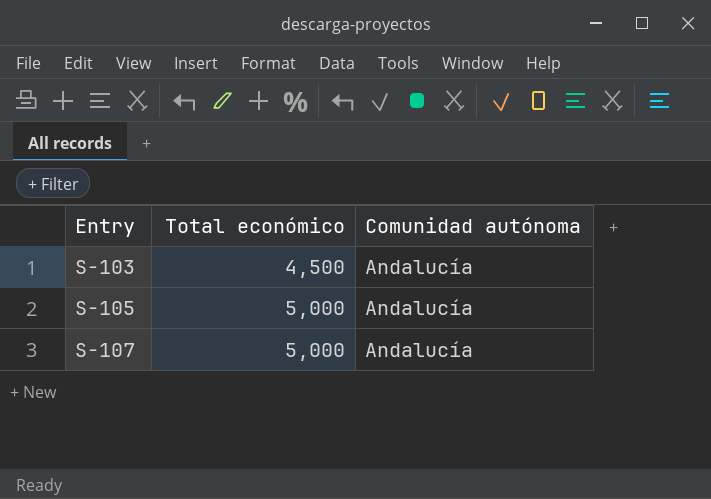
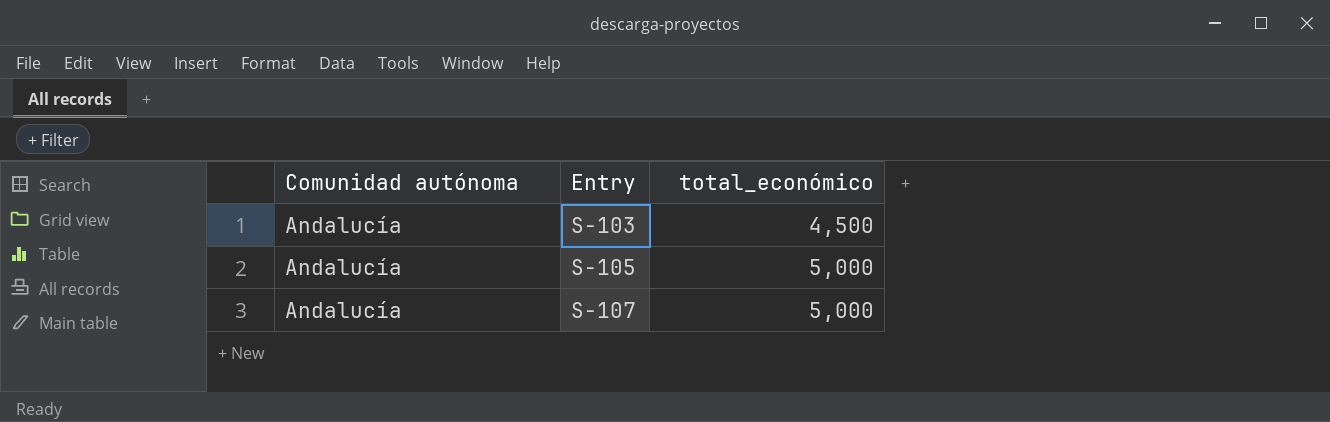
column Comunidad autónoma | position: 3 -> 1
column name: Total económico -> total_económico

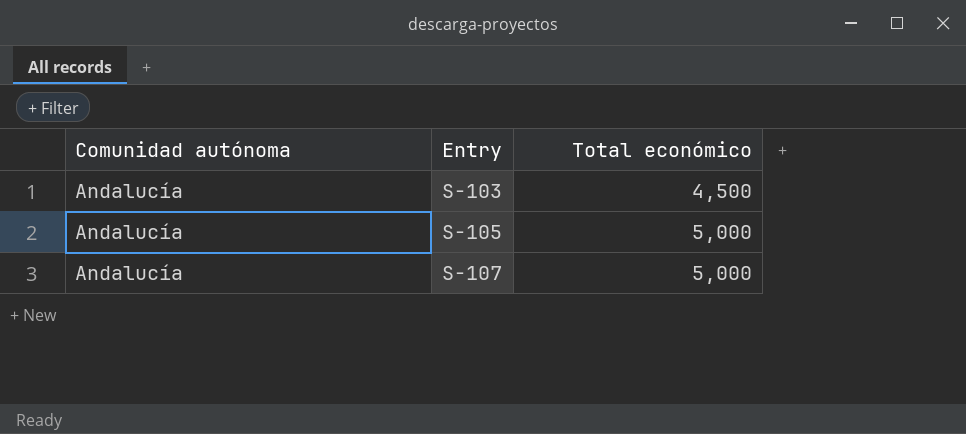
column name: total_económico -> Total económico

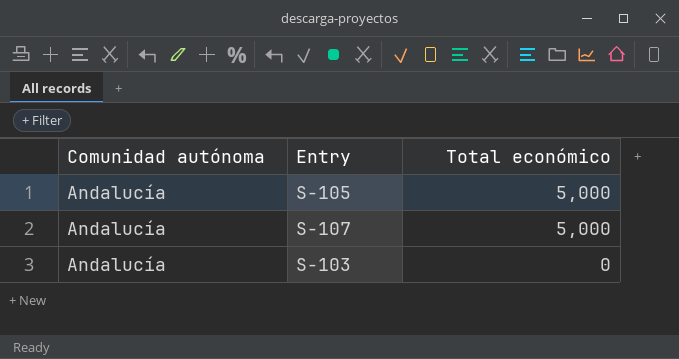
row order: Entry ascending -> Total económico descending
S-103 | Total económico: 4,500 -> 0

